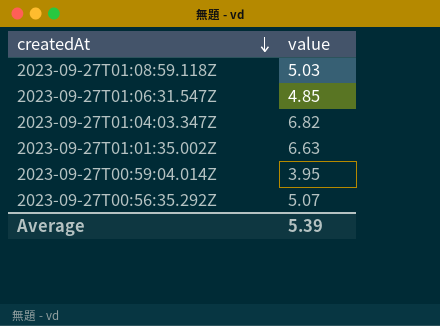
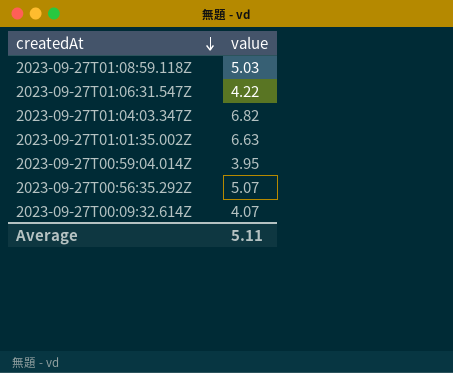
2023-09-27T01:06:31.547Z | value: 4.85 -> 4.22
row 2023-09-27T00:09:32.614Z: none -> 4.07
Average | value: 5.39 -> 5.11

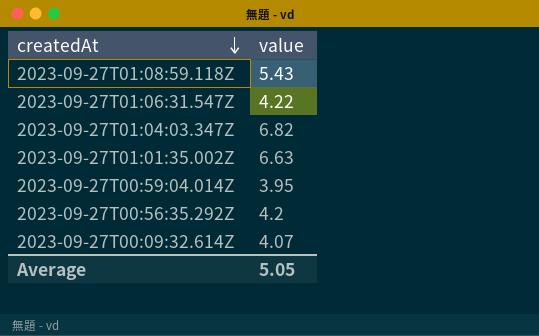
2023-09-27T01:08:59.118Z | value: 5.03 -> 5.43
2023-09-27T00:56:35.292Z | value: 5.07 -> 4.2
Average | value: 5.11 -> 5.05

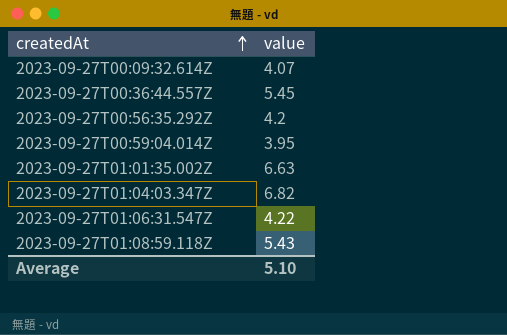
row order: createdAt descending -> createdAt ascending
row 2023-09-27T00:36:44.557Z: none -> 5.45
Average | value: 5.05 -> 5.10

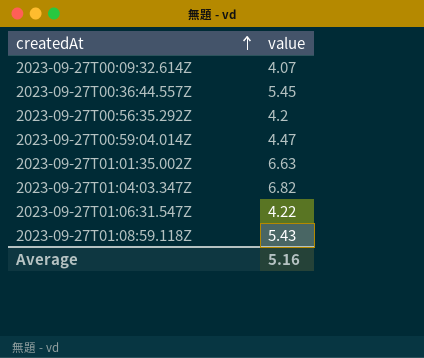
2023-09-27T00:59:04.014Z | value: 3.95 -> 4.47
Average | value: 5.10 -> 5.16

